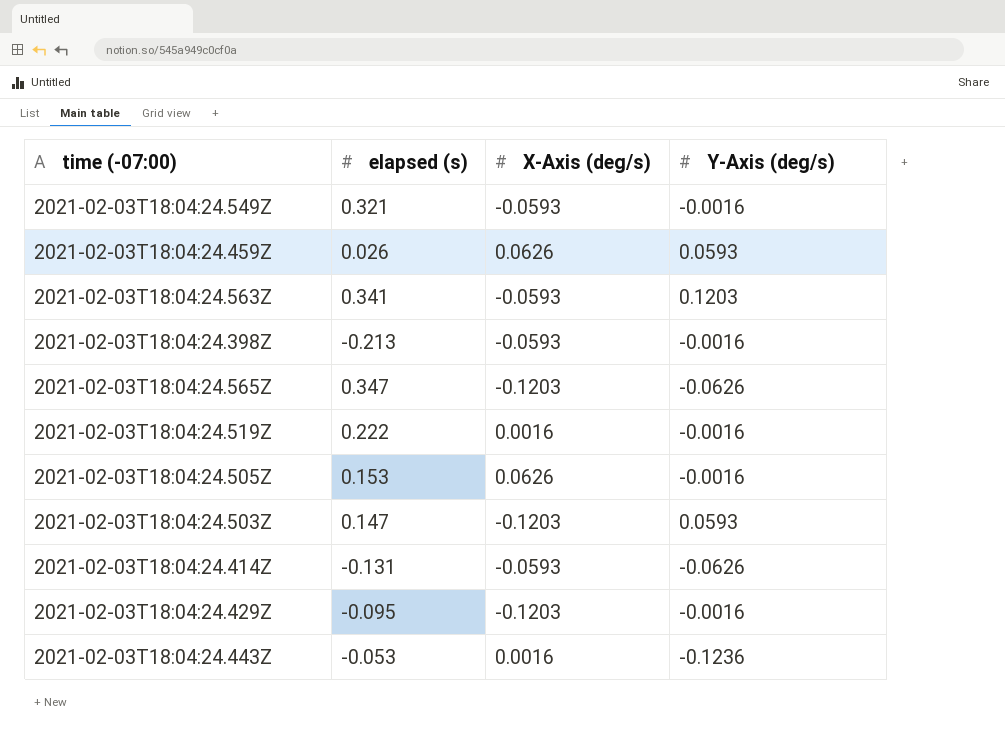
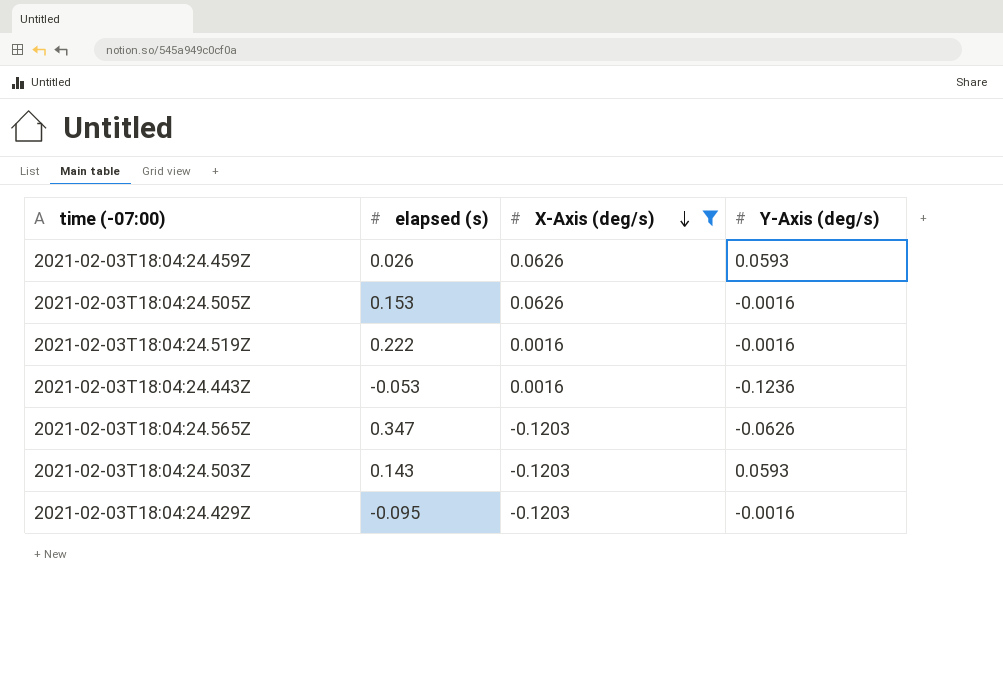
filter: none -> X-Axis (deg/s) != -0.0593
row order: none -> X-Axis (deg/s) descending
2021-02-03T18:04:24.503Z | elapsed (s): 0.147 -> 0.143

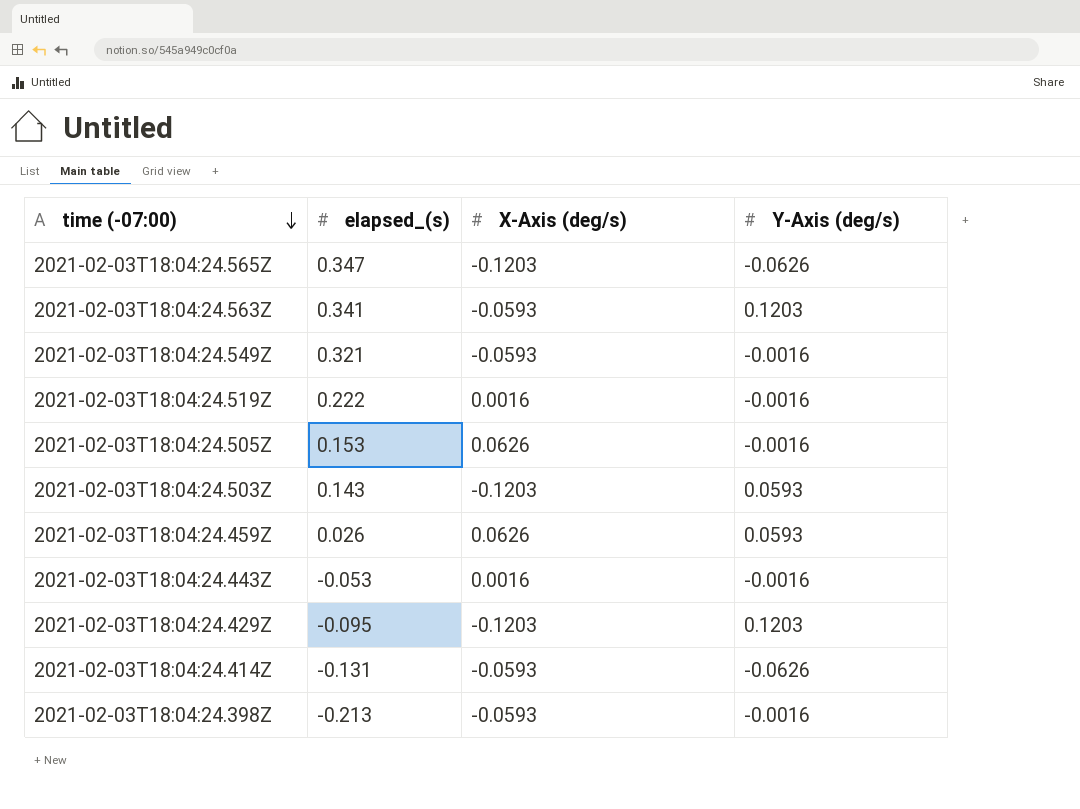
filter: X-Axis (deg/s) != -0.0593 -> none
row order: X-Axis (deg/s) descending -> time (-07:00) descending
column name: elapsed (s) -> elapsed_(s)
2021-02-03T18:04:24.443Z | Y-Axis (deg/s): -0.1236 -> -0.0016
2021-02-03T18:04:24.429Z | Y-Axis (deg/s): -0.0016 -> 0.1203

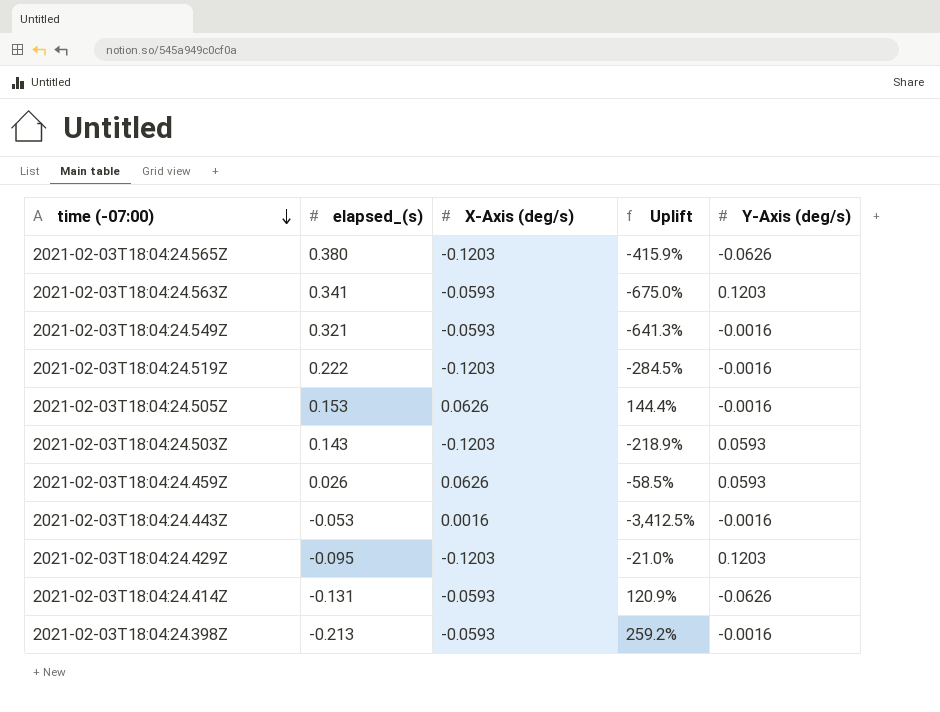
column Uplift | formula: none -> ([elapsed_(s)] - [X-Axis (deg/s)]) / [X-Axis (deg/s)]
2021-02-03T18:04:24.565Z | elapsed_(s): 0.347 -> 0.380
2021-02-03T18:04:24.519Z | X-Axis (deg/s): 0.0016 -> -0.1203

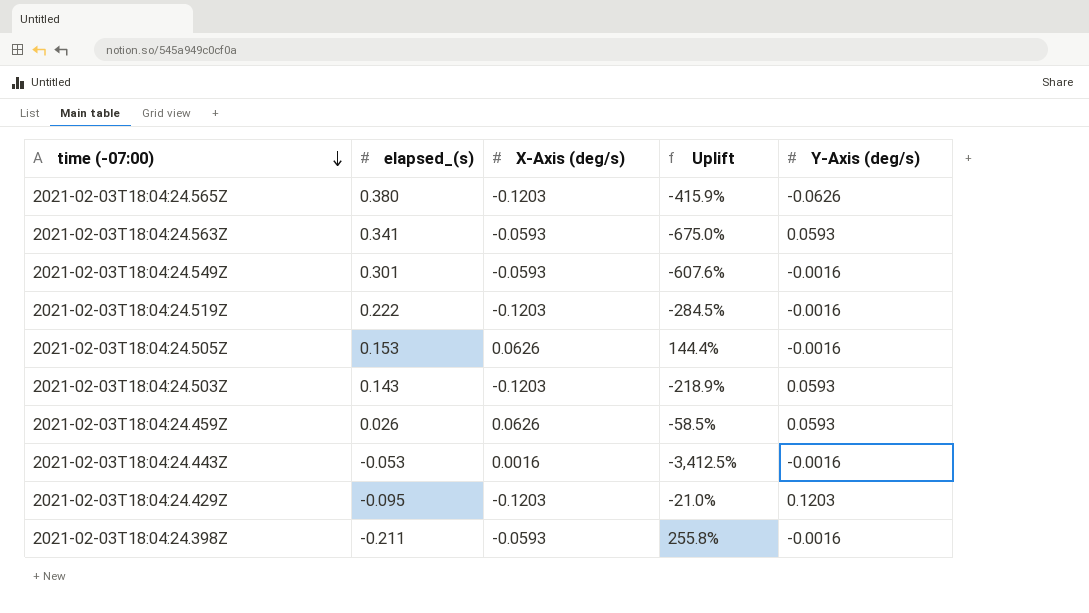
row 2021-02-03T18:04:24.414Z: -0.131 | -0.0593 | 120.9% | -0.0626 -> none
2021-02-03T18:04:24.563Z | Y-Axis (deg/s): 0.1203 -> 0.0593
2021-02-03T18:04:24.549Z | elapsed_(s): 0.321 -> 0.301
2021-02-03T18:04:24.549Z | Uplift: -641.3% -> -607.6%
2021-02-03T18:04:24.398Z | elapsed_(s): -0.213 -> -0.211
2021-02-03T18:04:24.398Z | Uplift: 259.2% -> 255.8%

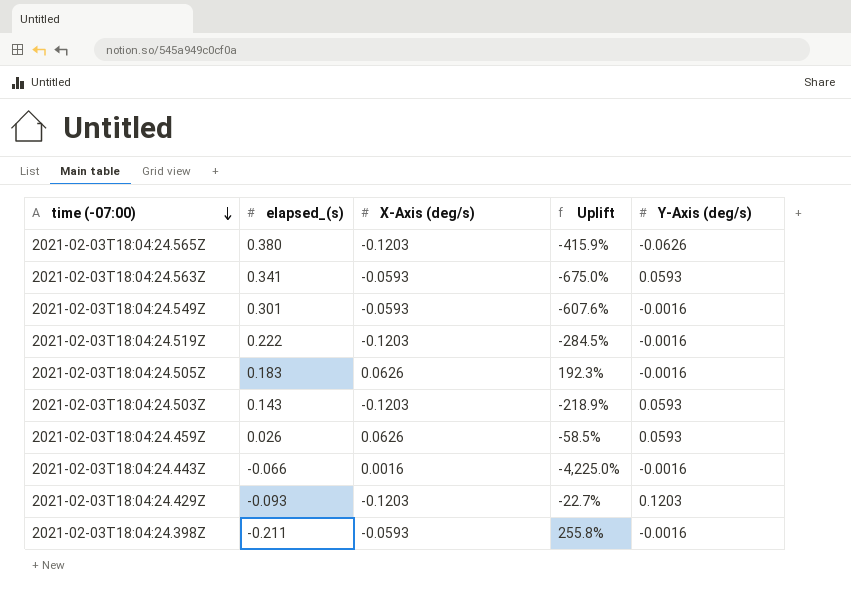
2021-02-03T18:04:24.505Z | elapsed_(s): 0.153 -> 0.183
2021-02-03T18:04:24.505Z | Uplift: 144.4% -> 192.3%
2021-02-03T18:04:24.443Z | elapsed_(s): -0.053 -> -0.066
2021-02-03T18:04:24.443Z | Uplift: -3,412.5% -> -4,225.0%
2021-02-03T18:04:24.429Z | elapsed_(s): -0.095 -> -0.093
2021-02-03T18:04:24.429Z | Uplift: -21.0% -> -22.7%

